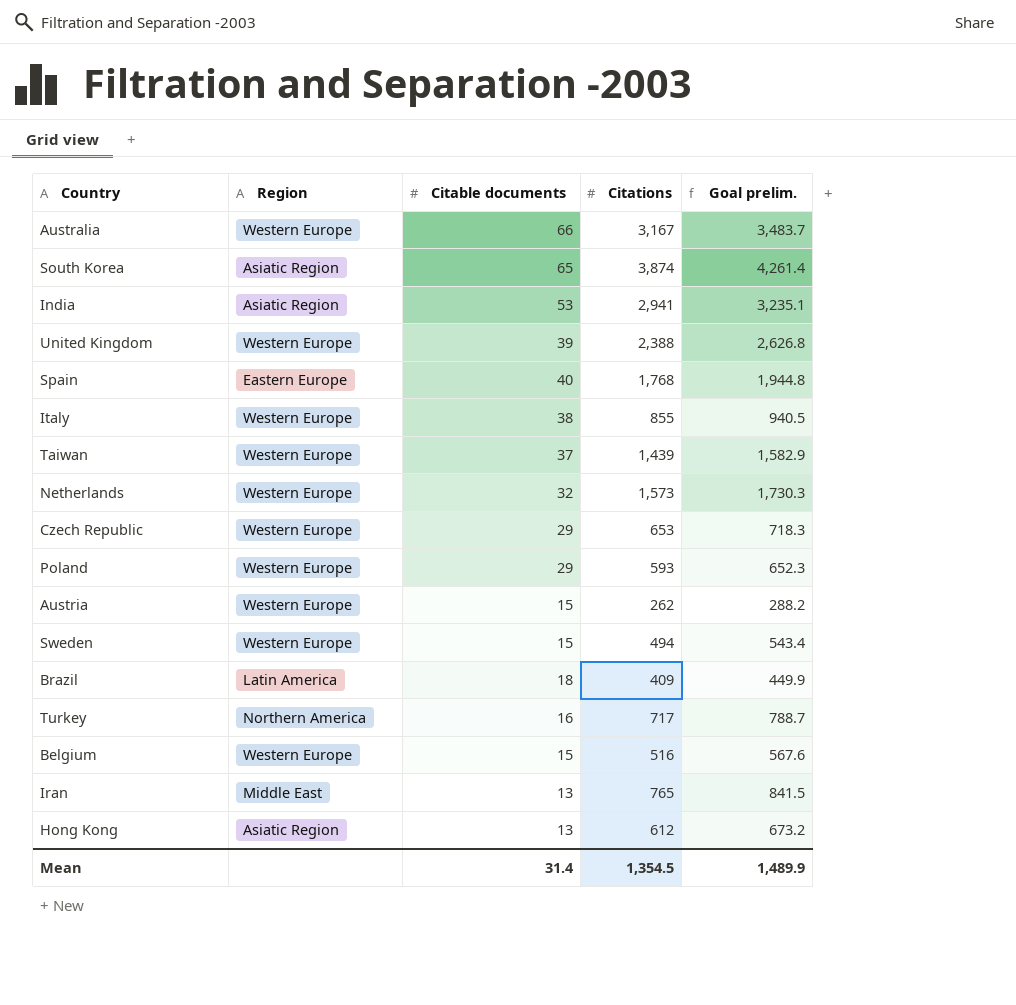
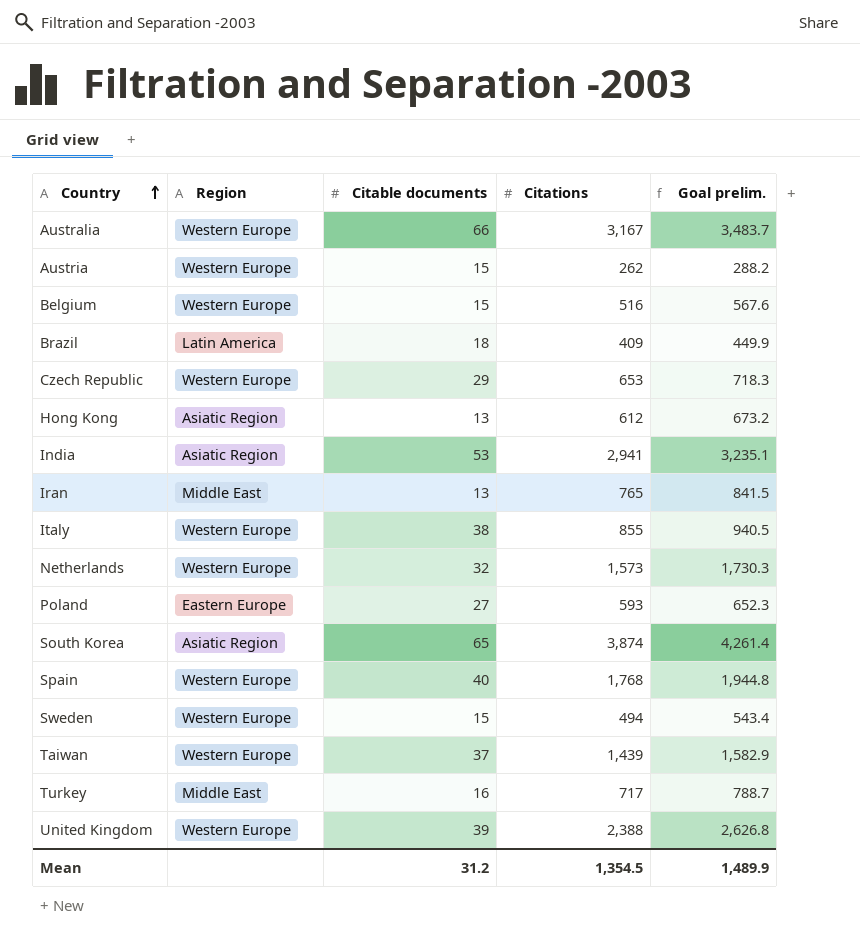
row order: none -> Country ascending
Poland | Region: Western Europe -> Eastern Europe
Poland | Citable documents: 29 -> 27
Spain | Region: Eastern Europe -> Western Europe
Turkey | Region: Northern America -> Middle East
Mean | Citable documents: 31.4 -> 31.2

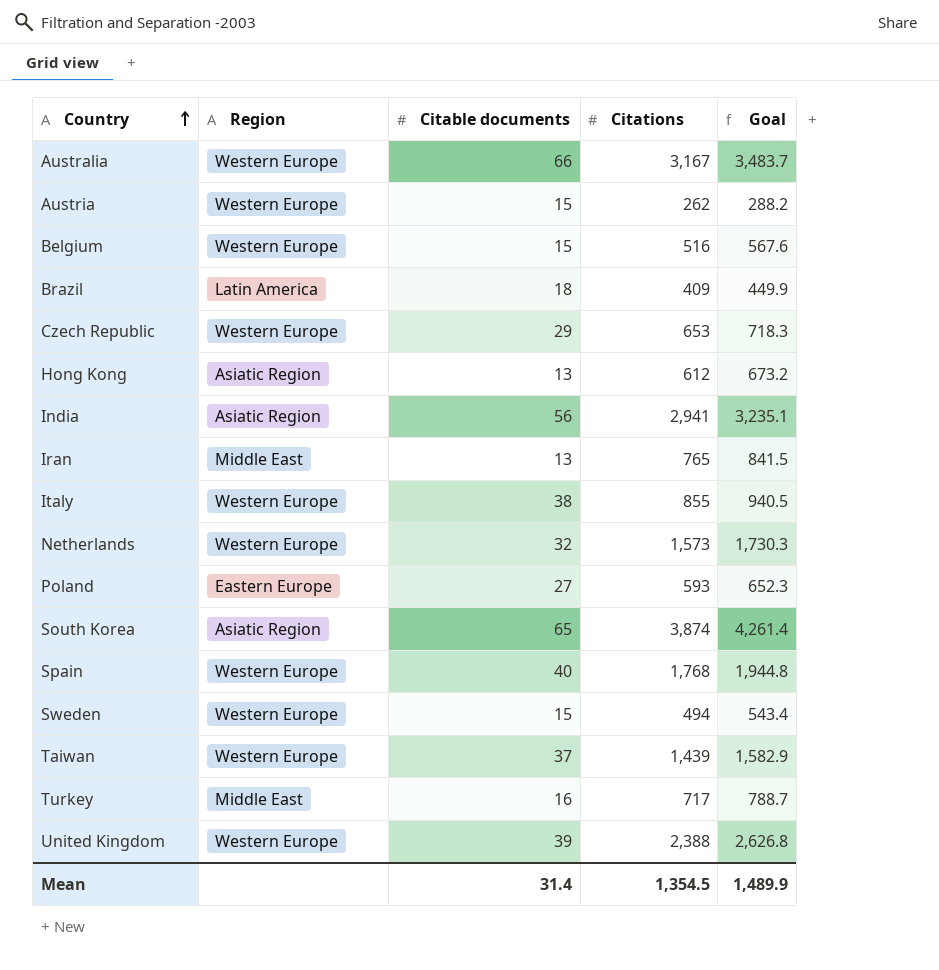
column name: Goal prelim. -> Goal
India | Citable documents: 53 -> 56
Mean | Citable documents: 31.2 -> 31.4

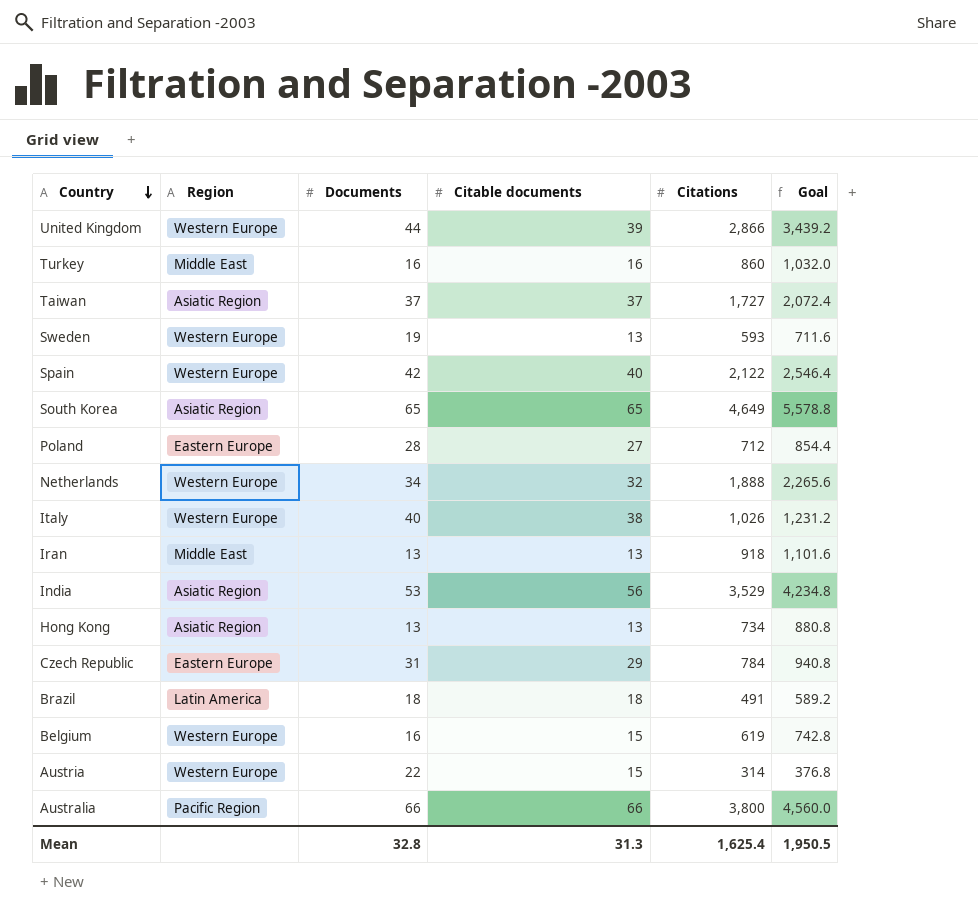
row order: Country ascending -> Country descending
column Documents | position: none -> 3
column Goal | formula: [Citations] * 1.1 -> [Citations] * 1.2
United Kingdom | Citations: 2,388 -> 2,866
Turkey | Citations: 717 -> 860
Taiwan | Region: Western Europe -> Asiatic Region
Taiwan | Citations: 1,439 -> 1,727
Sweden | Citable documents: 15 -> 13
Sweden | Citations: 494 -> 593
Spain | Citations: 1,768 -> 2,122
South Korea | Citations: 3,874 -> 4,649
Poland | Citations: 593 -> 712
Netherlands | Citations: 1,573 -> 1,888
Italy | Citations: 855 -> 1,026
Iran | Citations: 765 -> 918
India | Citations: 2,941 -> 3,529
Hong Kong | Citations: 612 -> 734
Czech Republic | Region: Western Europe -> Eastern Europe
Czech Republic | Citations: 653 -> 784
Brazil | Citations: 409 -> 491
Belgium | Citations: 516 -> 619
Austria | Citations: 262 -> 314
Australia | Region: Western Europe -> Pacific Region
Australia | Citations: 3,167 -> 3,800
Mean | Citable documents: 31.4 -> 31.3
Mean | Citations: 1,354.5 -> 1,625.4
Mean | Goal: 1,489.9 -> 1,950.5

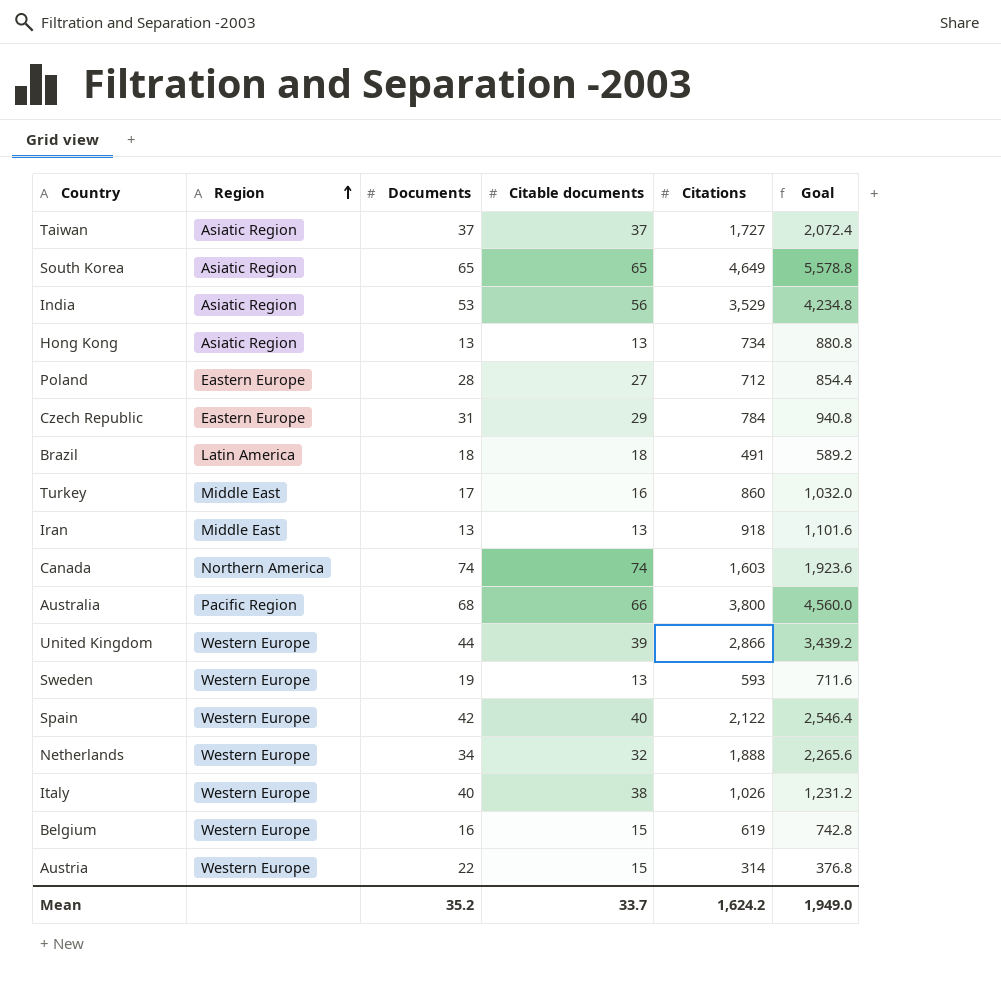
row order: Country descending -> Region ascending
Turkey | Documents: 16 -> 17
row Canada: none -> Northern America | 74 | 74 | 1,603 | 1,923.6
Australia | Documents: 66 -> 68
Mean | Documents: 32.8 -> 35.2
Mean | Citable documents: 31.3 -> 33.7
Mean | Citations: 1,625.4 -> 1,624.2
Mean | Goal: 1,950.5 -> 1,949.0

